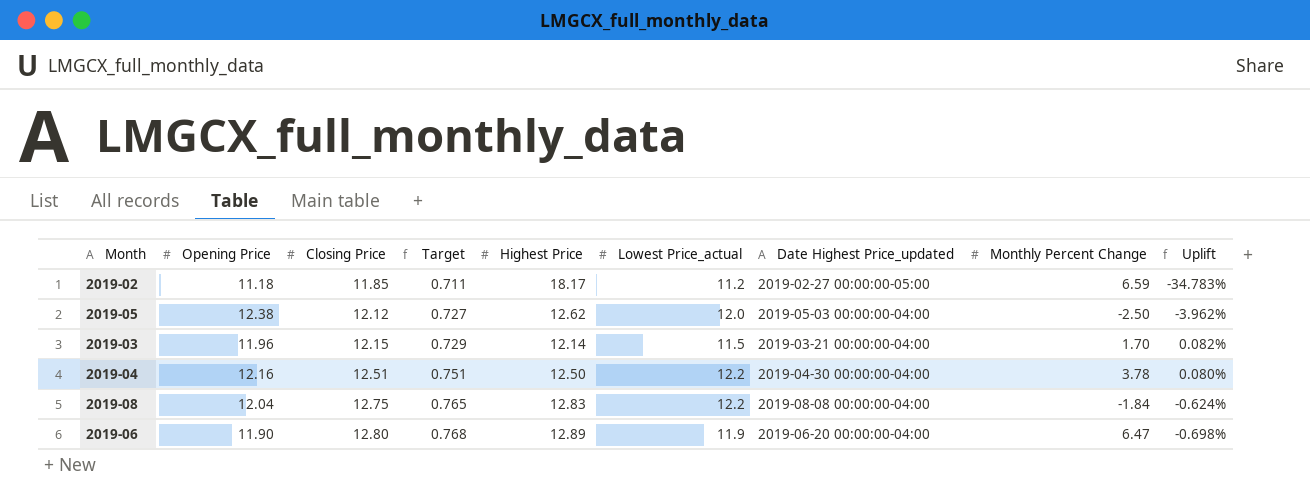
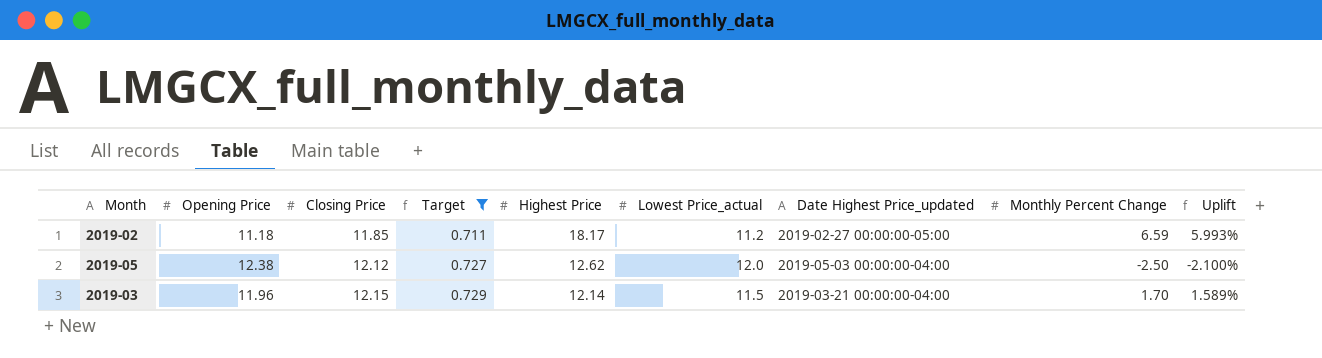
filter: none -> Target <= 0.729
column Uplift | formula: ([Closing Price] - [Highest Price]) / [Highest Price] -> ([Closing Price] - [Opening Price]) / [Opening Price]

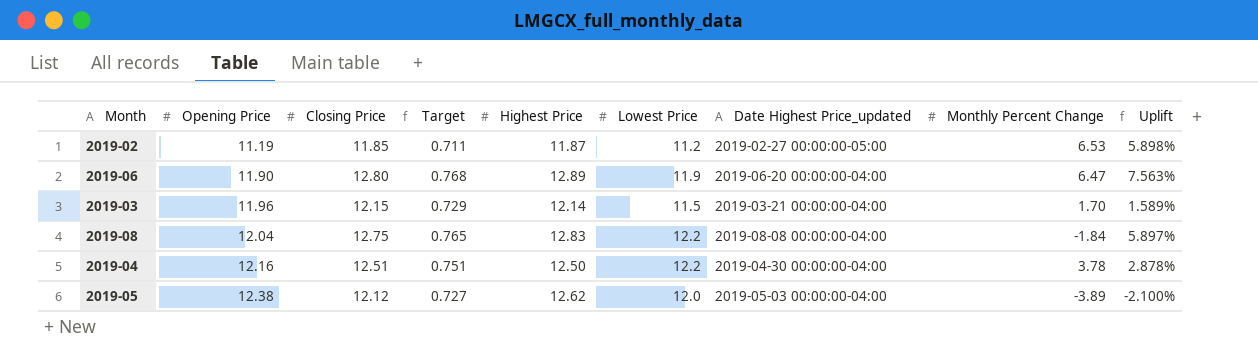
filter: Target <= 0.729 -> none
row order: Closing Price ascending -> Opening Price ascending
column name: Lowest Price_actual -> Lowest Price
2019-02 | Opening Price: 11.18 -> 11.19
2019-02 | Highest Price: 18.17 -> 11.87
2019-02 | Monthly Percent Change: 6.59 -> 6.53
2019-02 | Uplift: 5.993% -> 5.898%
2019-05 | Monthly Percent Change: -2.50 -> -3.89

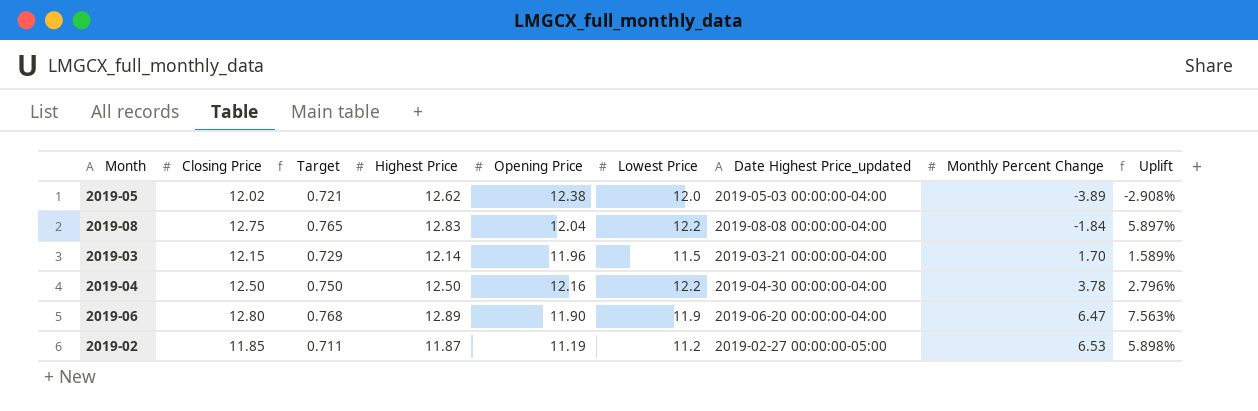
row order: Opening Price ascending -> Monthly Percent Change ascending
column Opening Price | position: 2 -> 5
2019-05 | Closing Price: 12.12 -> 12.02
2019-05 | Target: 0.727 -> 0.721
2019-05 | Uplift: -2.100% -> -2.908%
2019-04 | Closing Price: 12.51 -> 12.50
2019-04 | Target: 0.751 -> 0.750
2019-04 | Uplift: 2.878% -> 2.796%

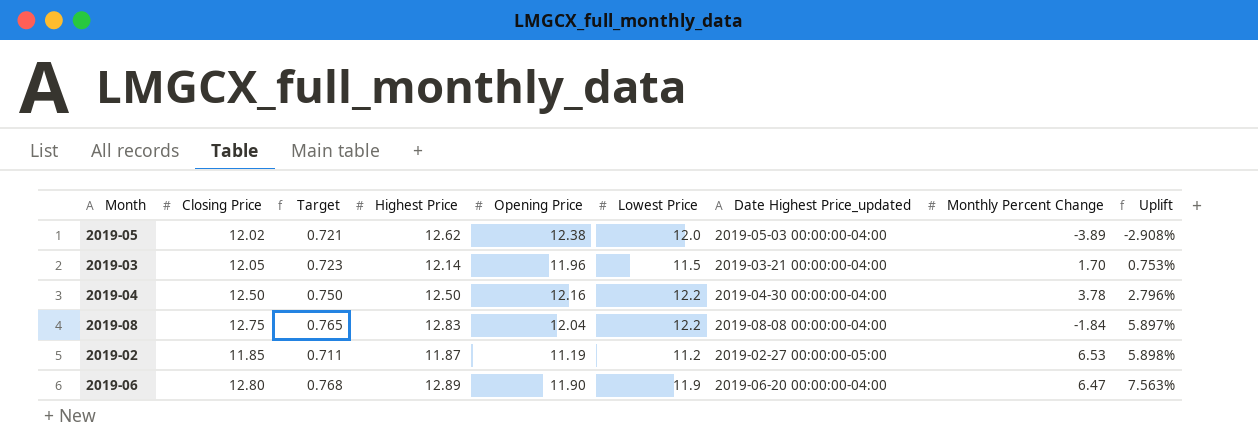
row order: Monthly Percent Change ascending -> Uplift ascending
2019-03 | Closing Price: 12.15 -> 12.05
2019-03 | Target: 0.729 -> 0.723
2019-03 | Uplift: 1.589% -> 0.753%

